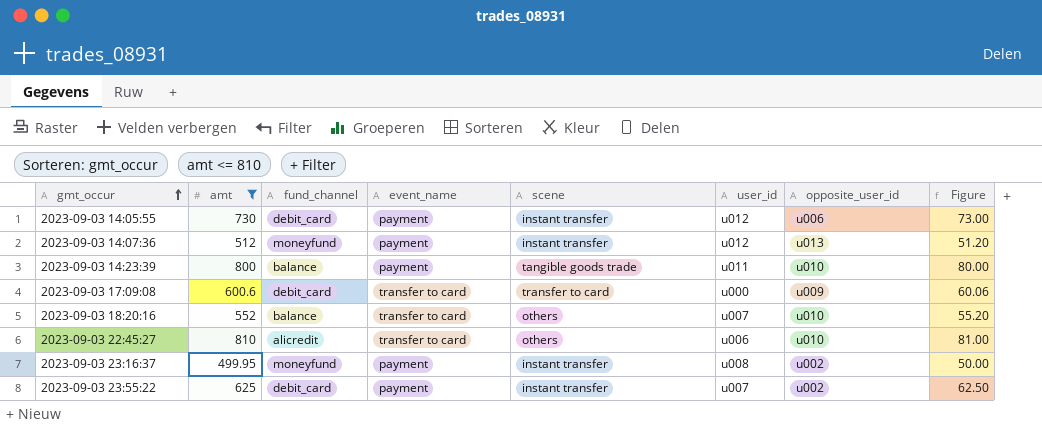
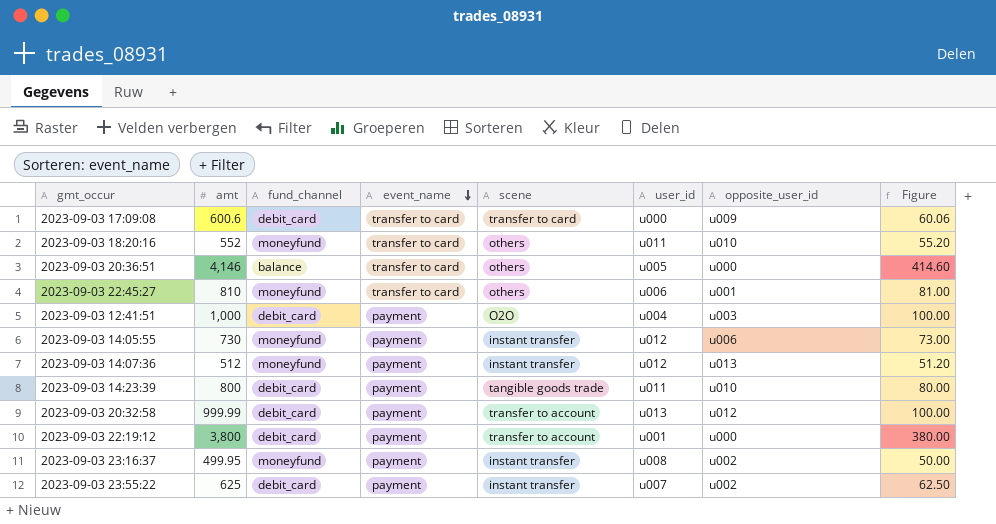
filter: amt <= 810 -> none
row order: gmt_occur ascending -> event_name descending
2023-09-03 18:20:16 | fund_channel: balance -> moneyfund
2023-09-03 18:20:16 | user_id: u007 -> u011
2023-09-03 22:45:27 | fund_channel: alicredit -> moneyfund
2023-09-03 22:45:27 | opposite_user_id: u010 -> u001
2023-09-03 14:05:55 | fund_channel: debit_card -> moneyfund
2023-09-03 14:23:39 | fund_channel: balance -> debit_card

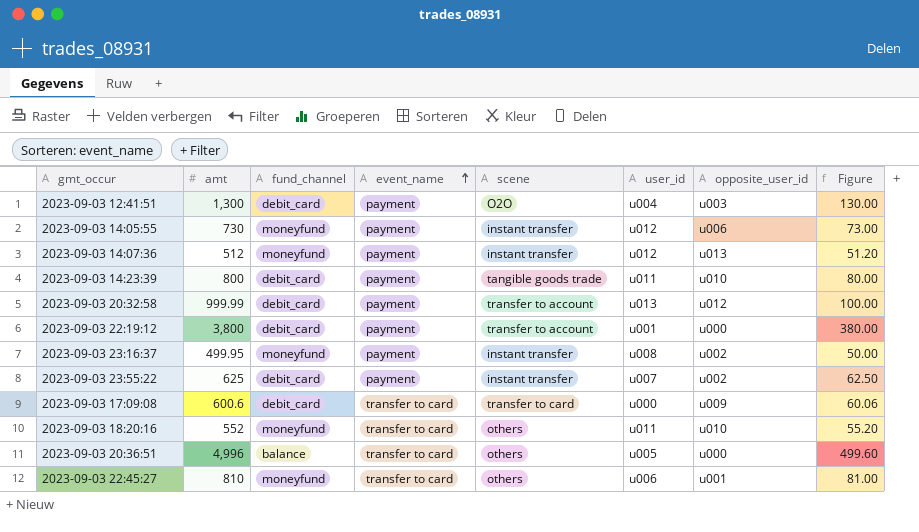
row order: event_name descending -> event_name ascending
2023-09-03 12:41:51 | amt: 1,000 -> 1,300
2023-09-03 12:41:51 | Figure: 100.00 -> 130.00
2023-09-03 20:36:51 | amt: 4,146 -> 4,996
2023-09-03 20:36:51 | Figure: 414.60 -> 499.60

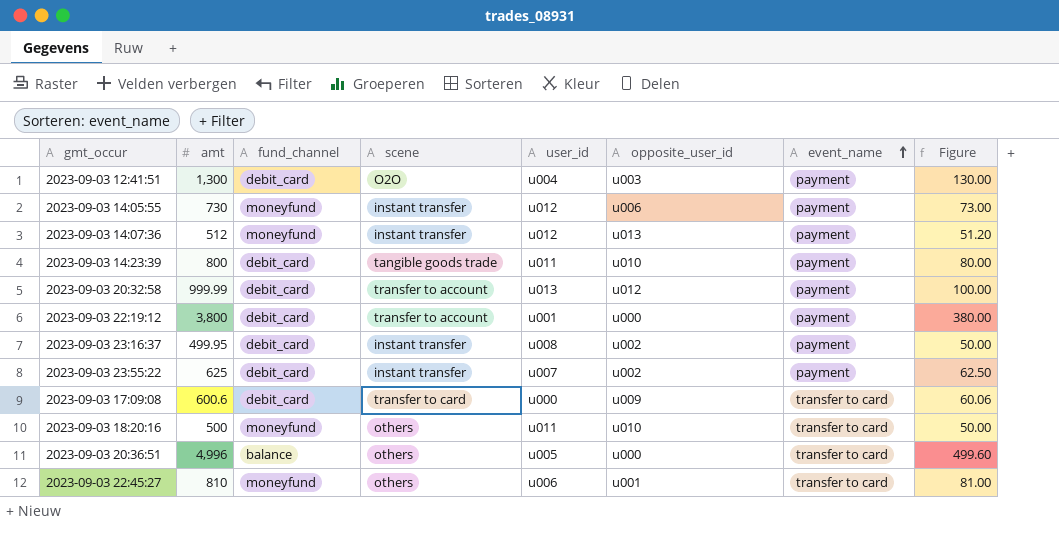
column event_name | position: 4 -> 7
2023-09-03 23:16:37 | fund_channel: moneyfund -> debit_card
2023-09-03 18:20:16 | amt: 552 -> 500
2023-09-03 18:20:16 | Figure: 55.20 -> 50.00

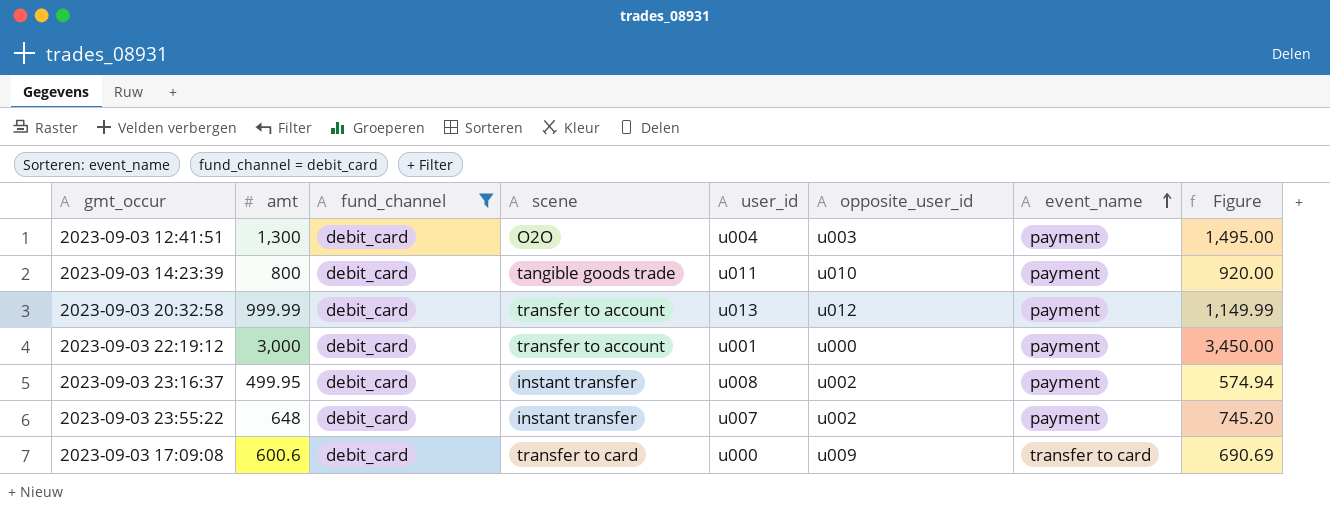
filter: none -> fund_channel = debit_card
column Figure | formula: [amt] * 0.1 -> [amt] * 1.15
2023-09-03 22:19:12 | amt: 3,800 -> 3,000
2023-09-03 23:55:22 | amt: 625 -> 648

